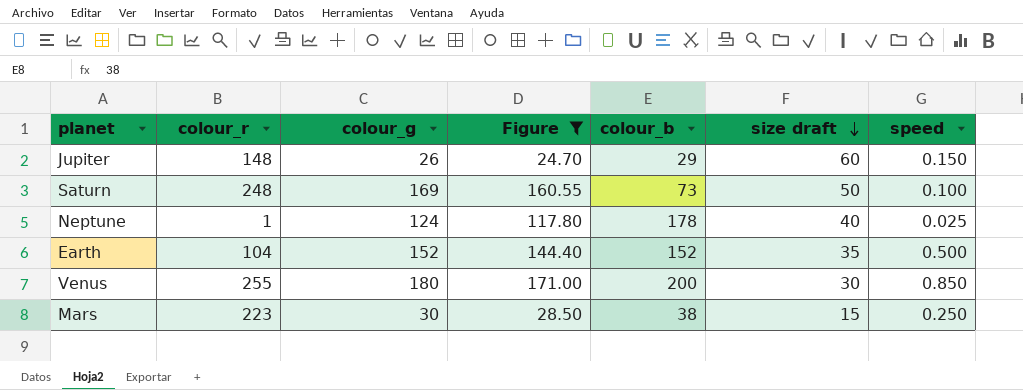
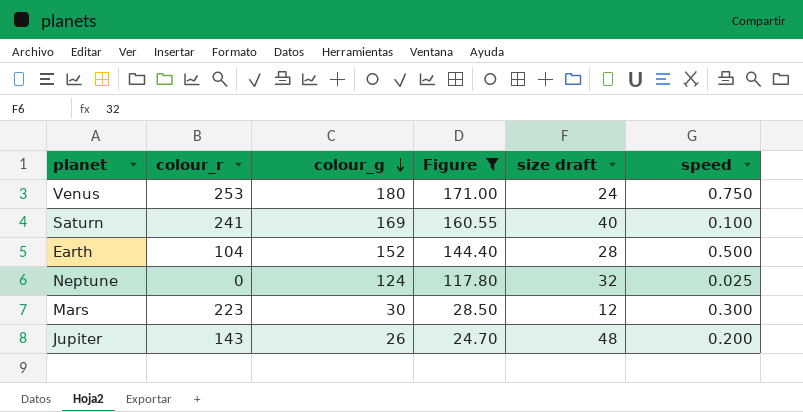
row order: size draft descending -> colour_g descending
column colour_b | position: 5 -> none
Venus | colour_r: 255 -> 253
Venus | size draft: 30 -> 24
Venus | speed: 0.850 -> 0.750
Saturn | colour_r: 248 -> 241
Saturn | size draft: 50 -> 40
Earth | size draft: 35 -> 28
Neptune | colour_r: 1 -> 0
Neptune | size draft: 40 -> 32
Mars | size draft: 15 -> 12
Mars | speed: 0.250 -> 0.300
Jupiter | colour_r: 148 -> 143
Jupiter | size draft: 60 -> 48
Jupiter | speed: 0.150 -> 0.200

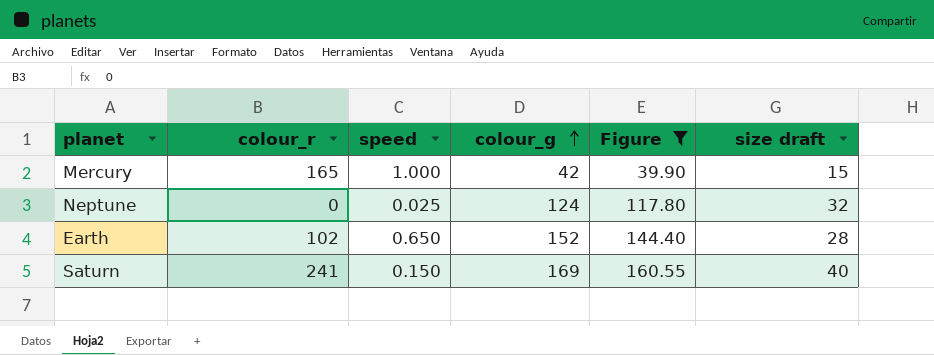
row order: colour_g descending -> colour_g ascending
column speed | position: 6 -> 3
row Venus: 253 | 180 | 171.00 | 24 | 0.750 -> none
row Mars: 223 | 30 | 28.50 | 12 | 0.300 -> none
row Jupiter: 143 | 26 | 24.70 | 48 | 0.200 -> none
row Mercury: none -> 165 | 1.000 | 42 | 39.90 | 15
Earth | colour_r: 104 -> 102
Earth | speed: 0.500 -> 0.650
Saturn | speed: 0.100 -> 0.150

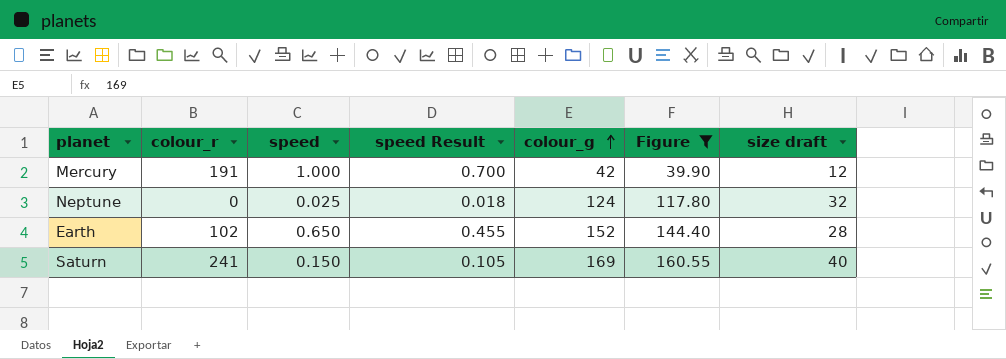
column speed Result | formula: none -> [speed] * 0.7
Mercury | colour_r: 165 -> 191
Mercury | size draft: 15 -> 12

